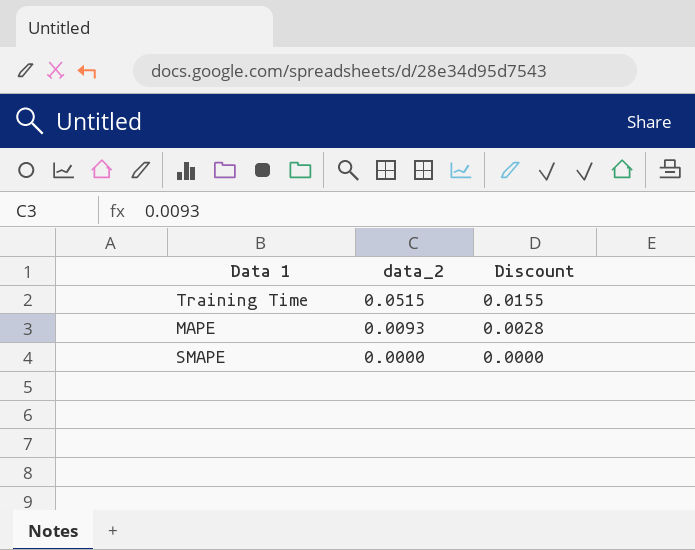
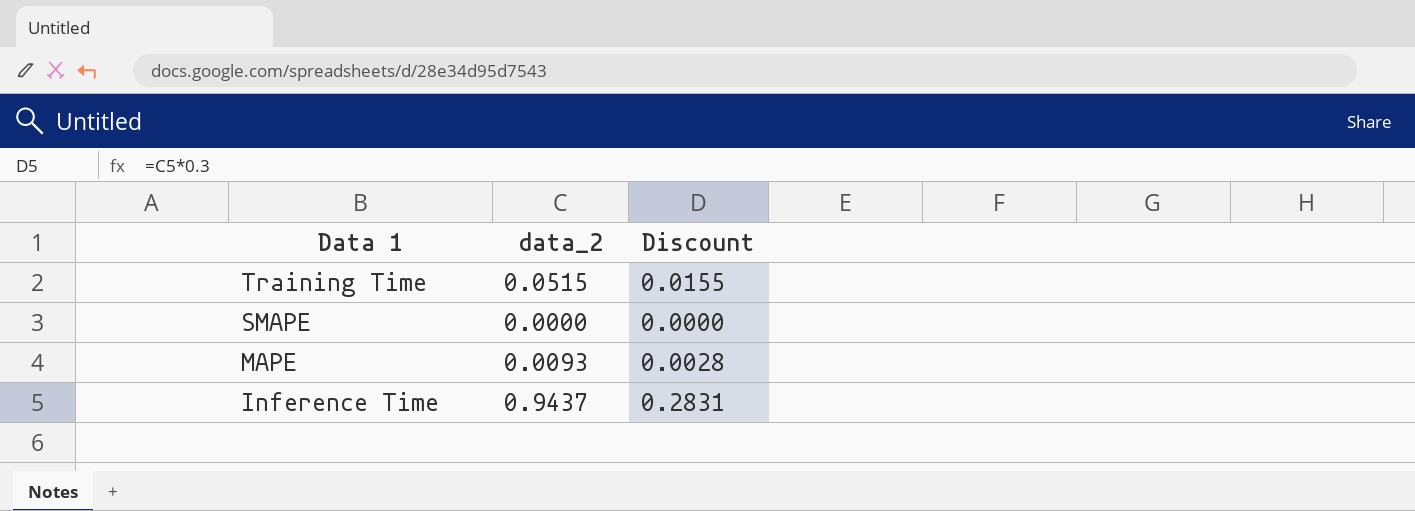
row order: data_2 descending -> Data 1 descending
row Inference Time: none -> 0.9437 | 0.2831

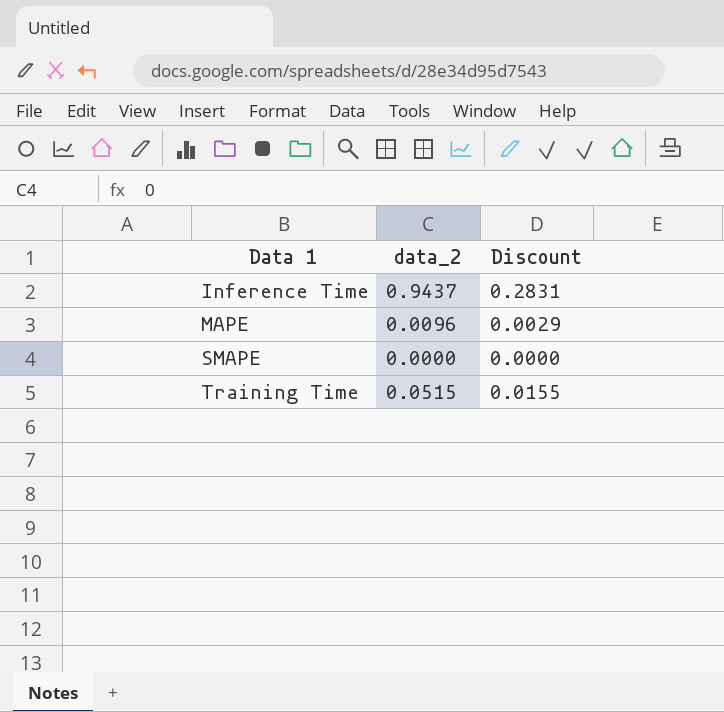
row order: Data 1 descending -> Data 1 ascending
MAPE | data_2: 0.0093 -> 0.0096
MAPE | Discount: 0.0028 -> 0.0029

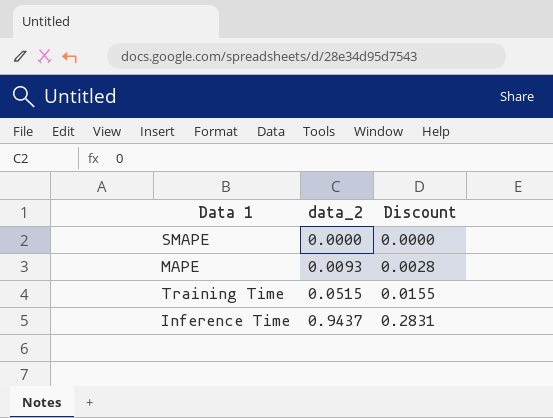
row order: Data 1 ascending -> data_2 ascending
MAPE | data_2: 0.0096 -> 0.0093
MAPE | Discount: 0.0029 -> 0.0028

